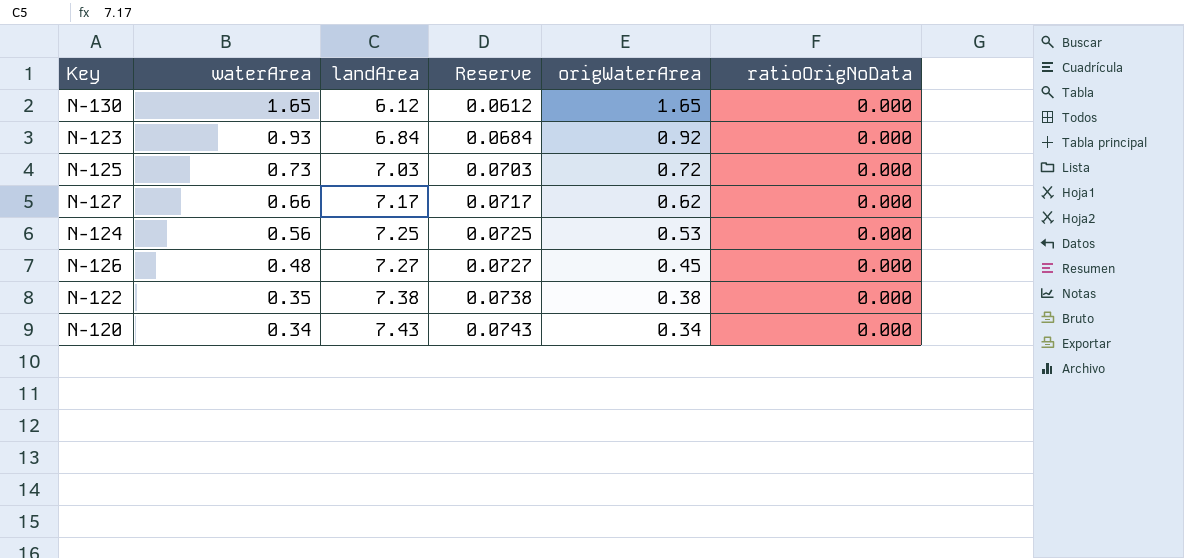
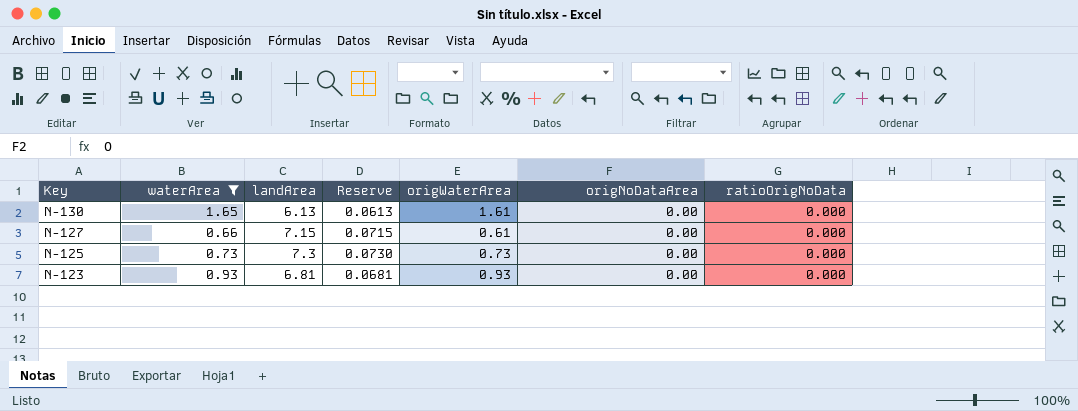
filter: none -> waterArea >= 0.66
row order: waterArea descending -> Key descending
column origNoDataArea | position: none -> 6
N-130 | landArea: 6.12 -> 6.13
N-130 | Reserve: 0.0612 -> 0.0613
N-130 | origWaterArea: 1.65 -> 1.61
N-127 | landArea: 7.17 -> 7.15
N-127 | Reserve: 0.0717 -> 0.0715
N-127 | origWaterArea: 0.62 -> 0.61
N-125 | landArea: 7.03 -> 7.3
N-125 | Reserve: 0.0703 -> 0.0730
N-125 | origWaterArea: 0.72 -> 0.73
N-123 | landArea: 6.84 -> 6.81
N-123 | Reserve: 0.0684 -> 0.0681
N-123 | origWaterArea: 0.92 -> 0.93

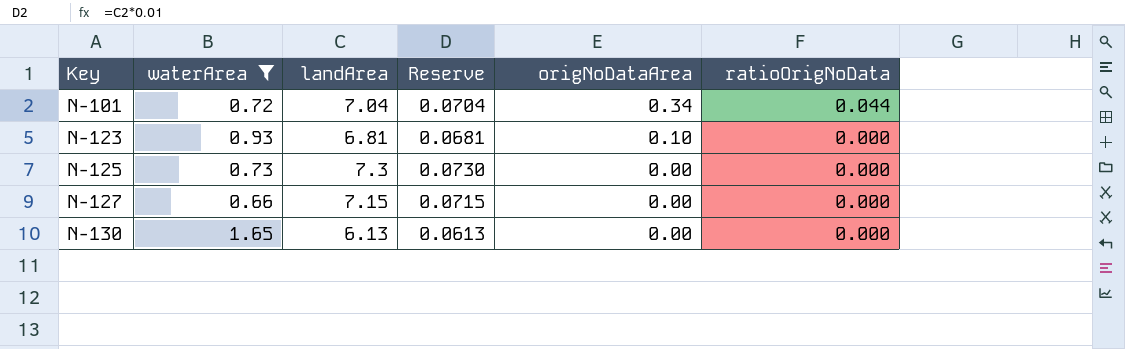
row order: Key descending -> Key ascending
column origWaterArea | position: 5 -> none
row N-101: none -> 0.72 | 7.04 | 0.0704 | 0.34 | 0.044
N-123 | origNoDataArea: 0.00 -> 0.10

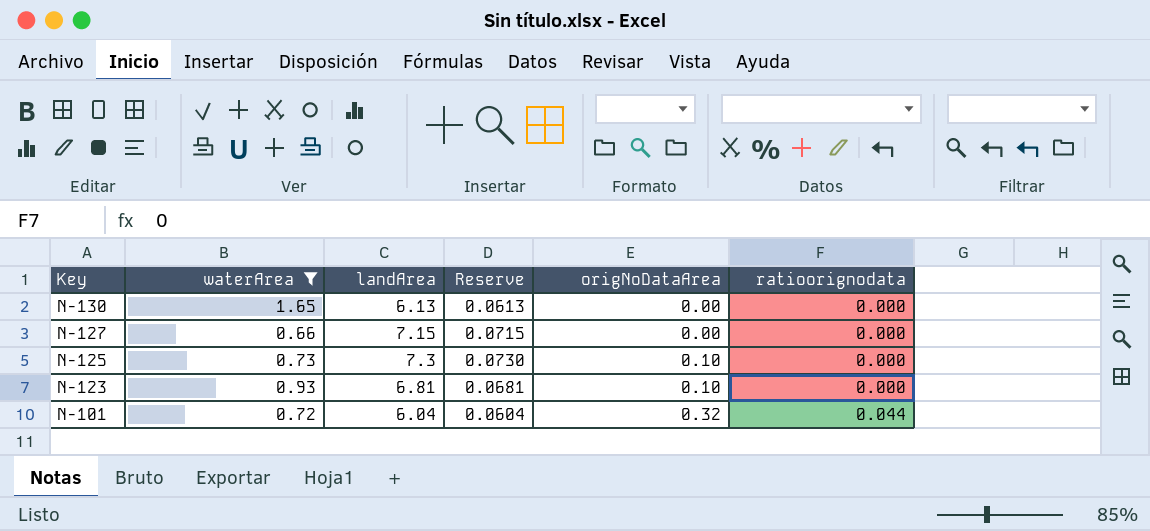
row order: Key ascending -> Key descending
column name: ratioOrigNoData -> ratioorignodata
N-125 | origNoDataArea: 0.00 -> 0.10
N-101 | landArea: 7.04 -> 6.04
N-101 | Reserve: 0.0704 -> 0.0604
N-101 | origNoDataArea: 0.34 -> 0.32

